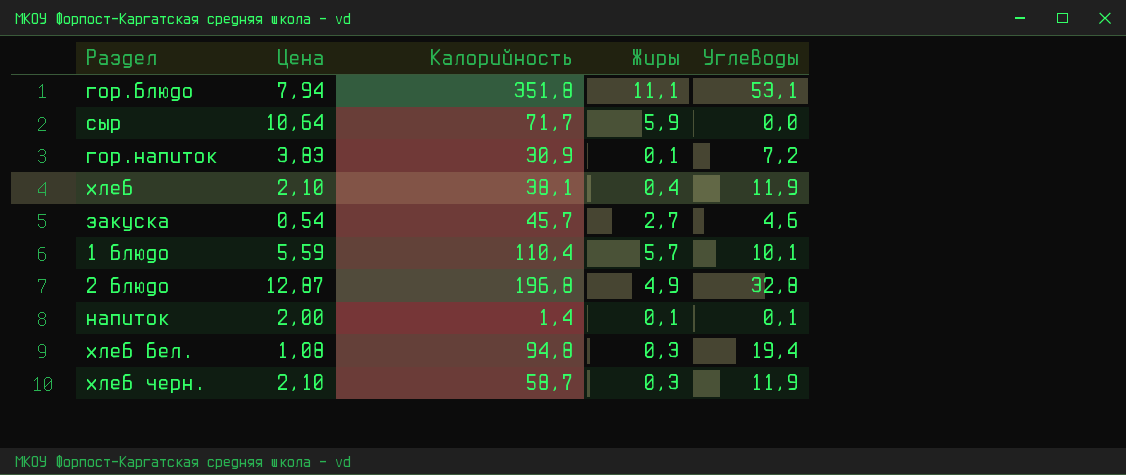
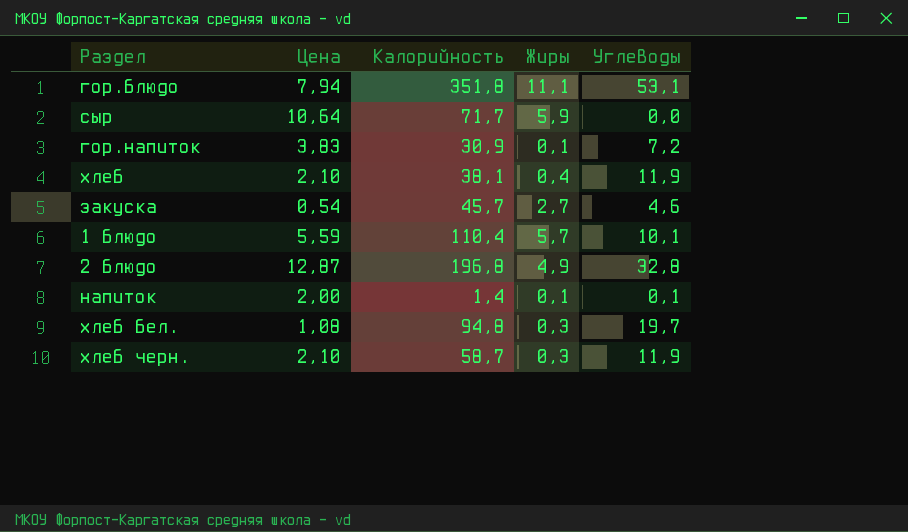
хлеб бел. | Углеводы: 19,4 -> 19,7

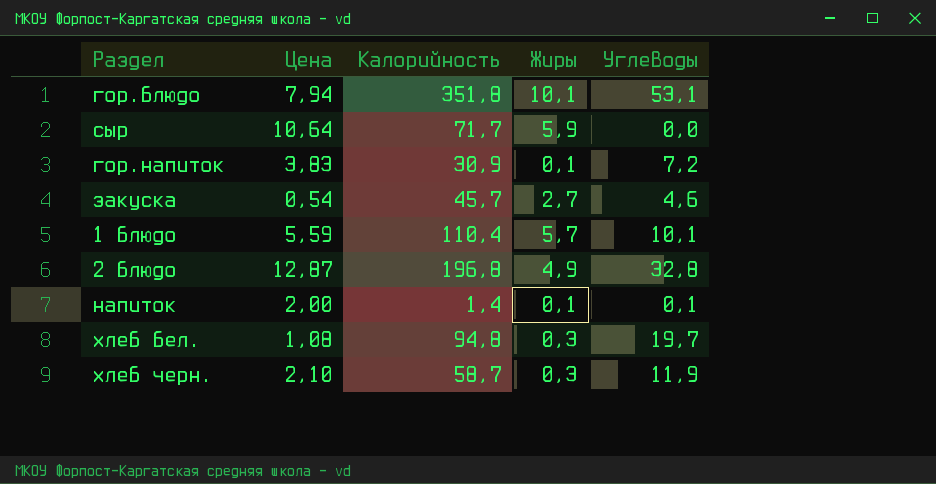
row хлеб: 2,10 | 38,1 | 0,4 | 11,9 -> none
гор.блюдо | Жиры: 11,1 -> 10,1

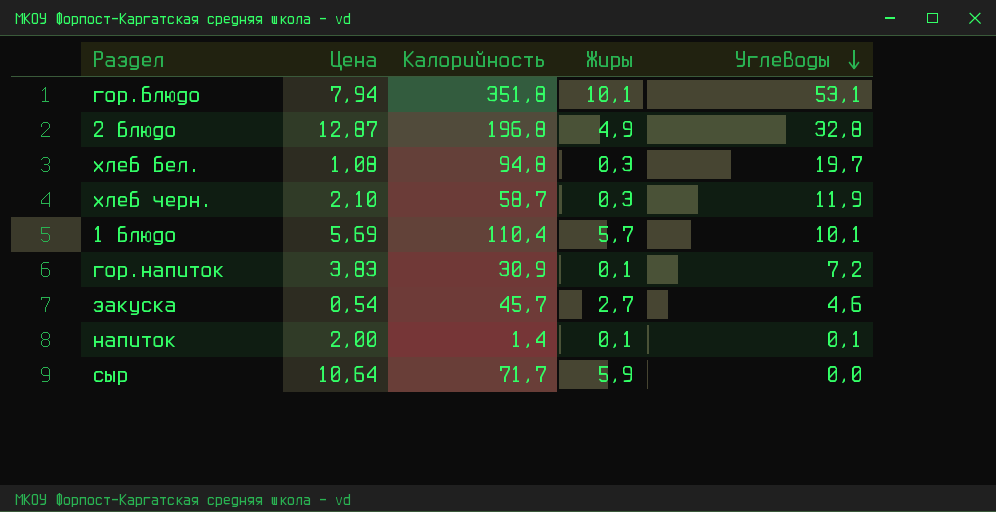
row order: none -> Углеводы descending
1 блюдо | Цена: 5,59 -> 5,69

